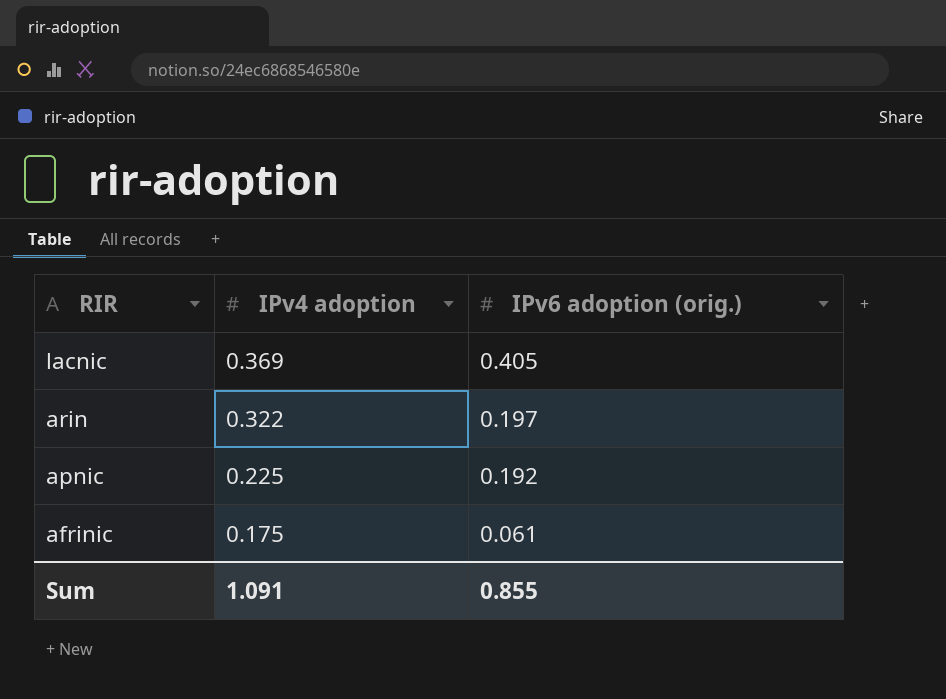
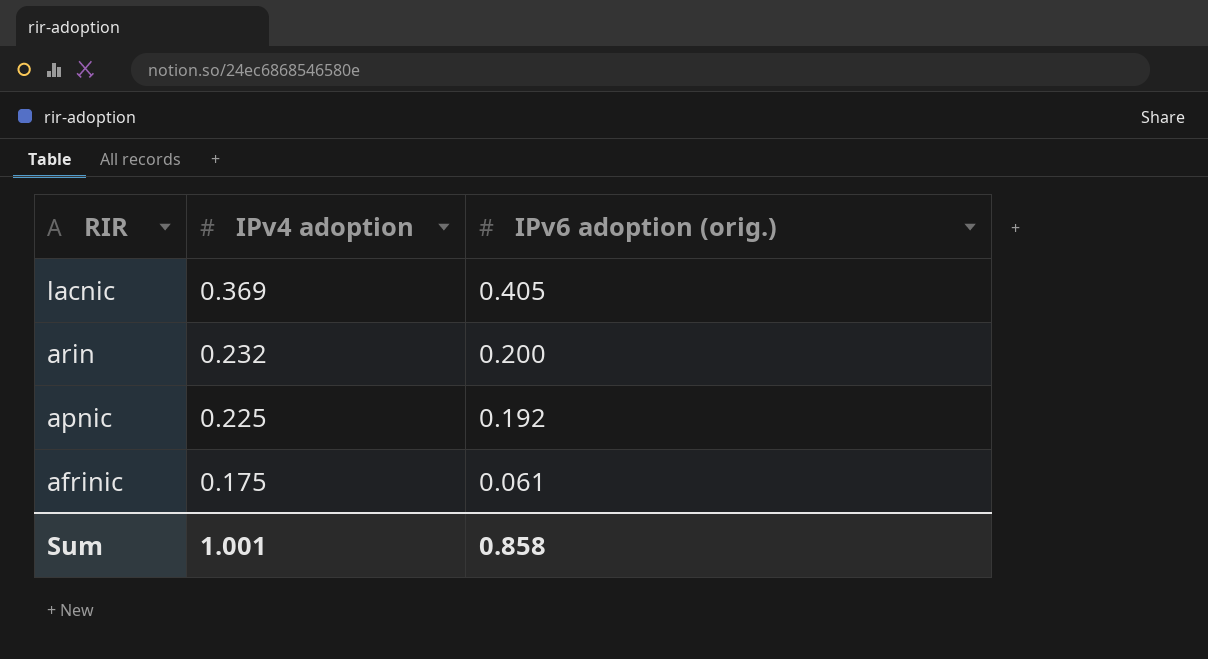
arin | IPv4 adoption: 0.322 -> 0.232
arin | IPv6 adoption (orig.): 0.197 -> 0.200
Sum | IPv4 adoption: 1.091 -> 1.001
Sum | IPv6 adoption (orig.): 0.855 -> 0.858

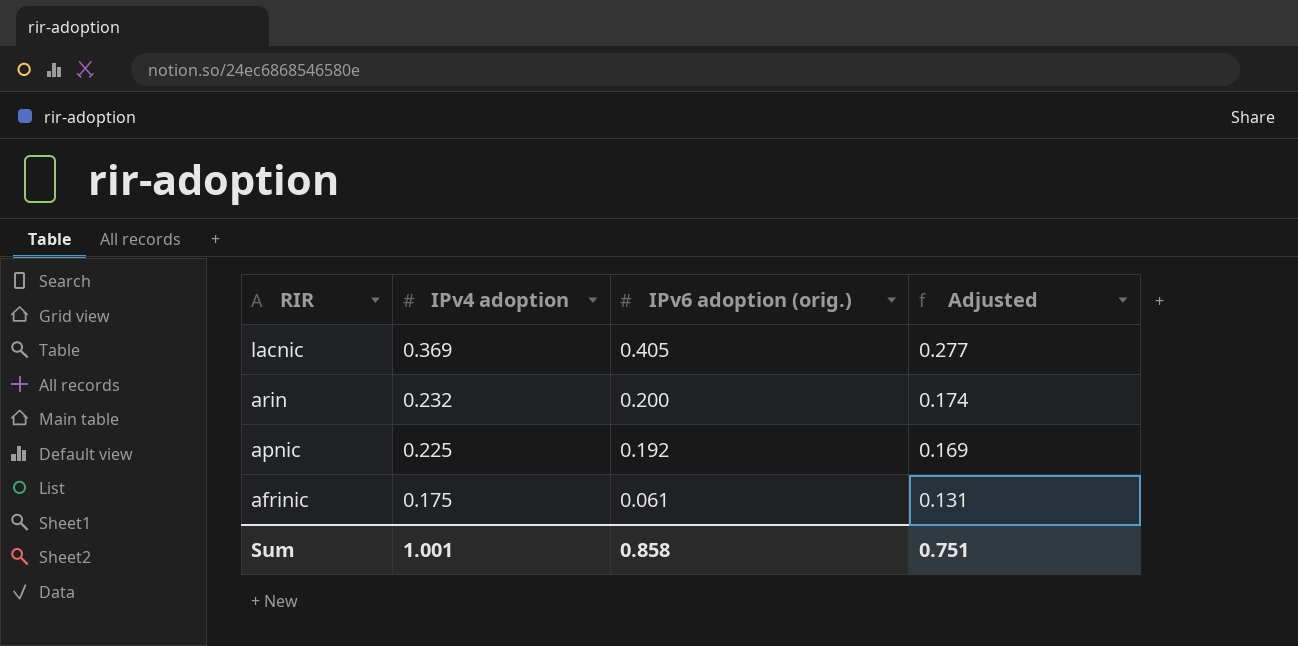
column Adjusted | formula: none -> [IPv4 adoption] * 0.75

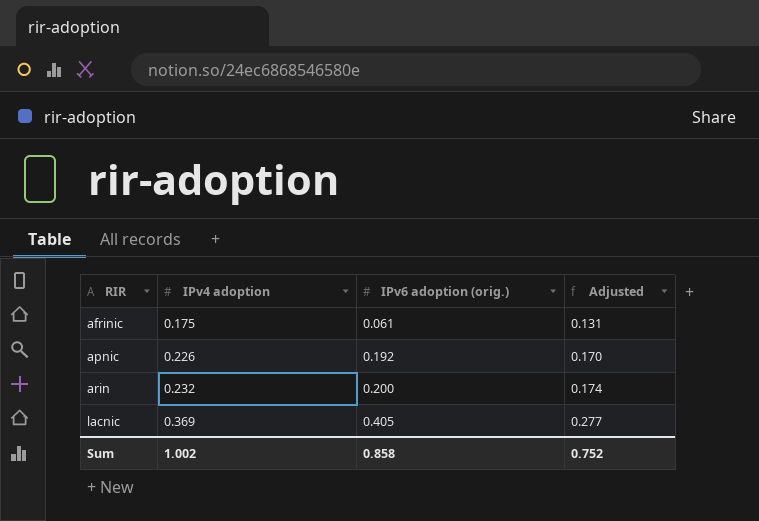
row order: RIR descending -> RIR ascending
apnic | IPv4 adoption: 0.225 -> 0.226
apnic | Adjusted: 0.169 -> 0.170
Sum | IPv4 adoption: 1.001 -> 1.002
Sum | Adjusted: 0.751 -> 0.752

